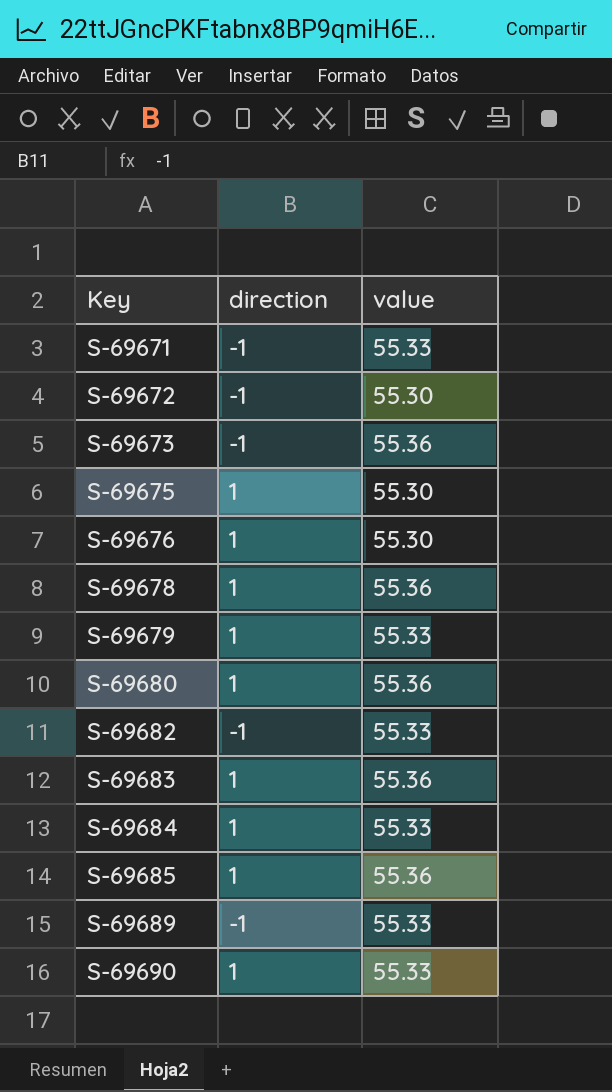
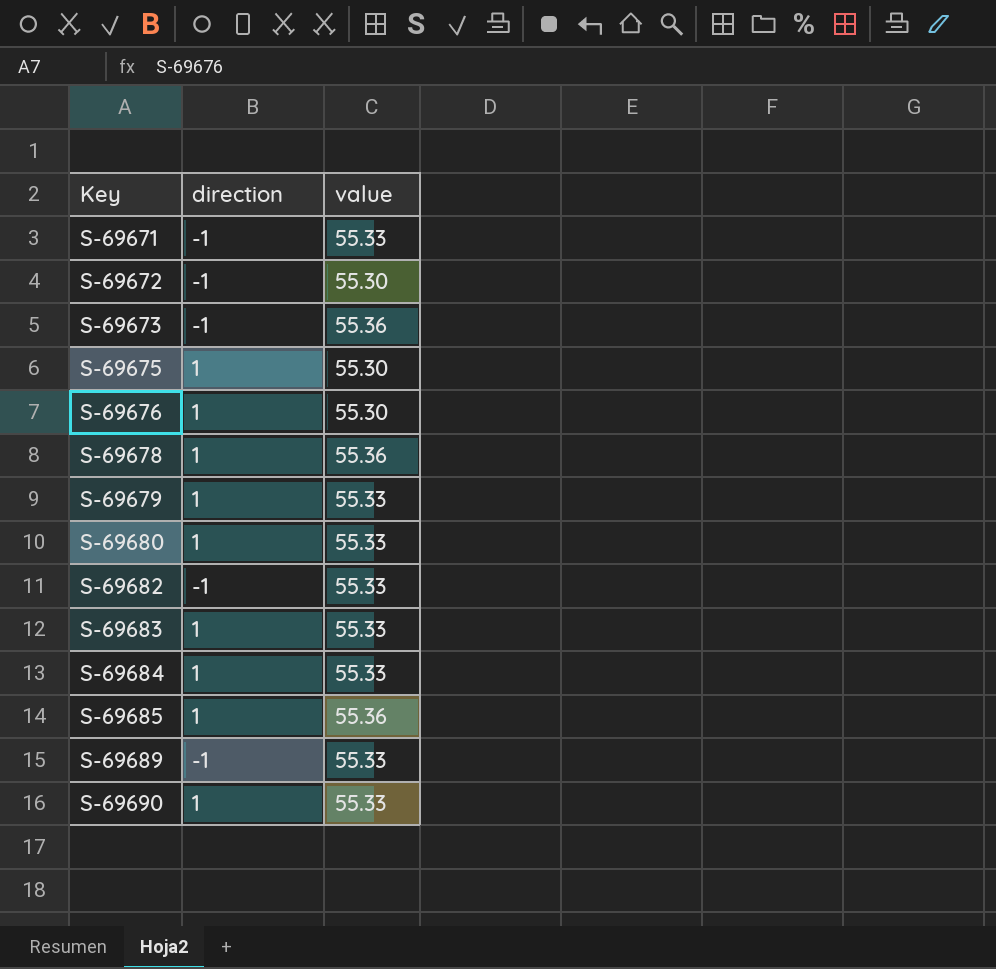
S-69680 | value: 55.36 -> 55.33
S-69683 | value: 55.36 -> 55.33

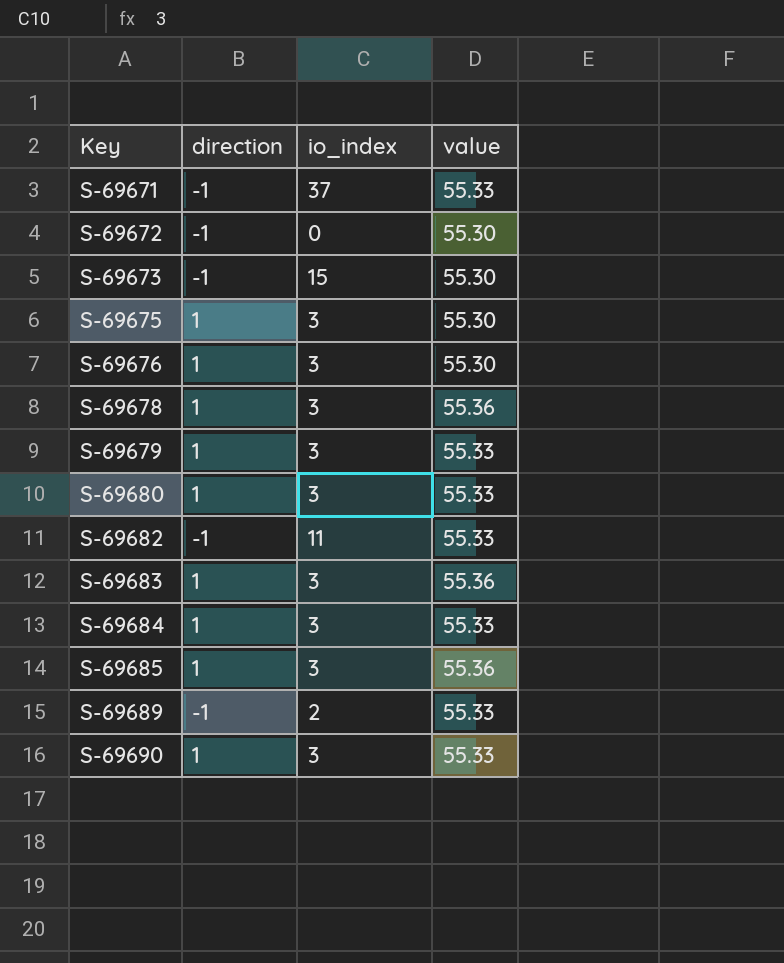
column io_index | position: none -> 3
S-69673 | value: 55.36 -> 55.30
S-69683 | value: 55.33 -> 55.36

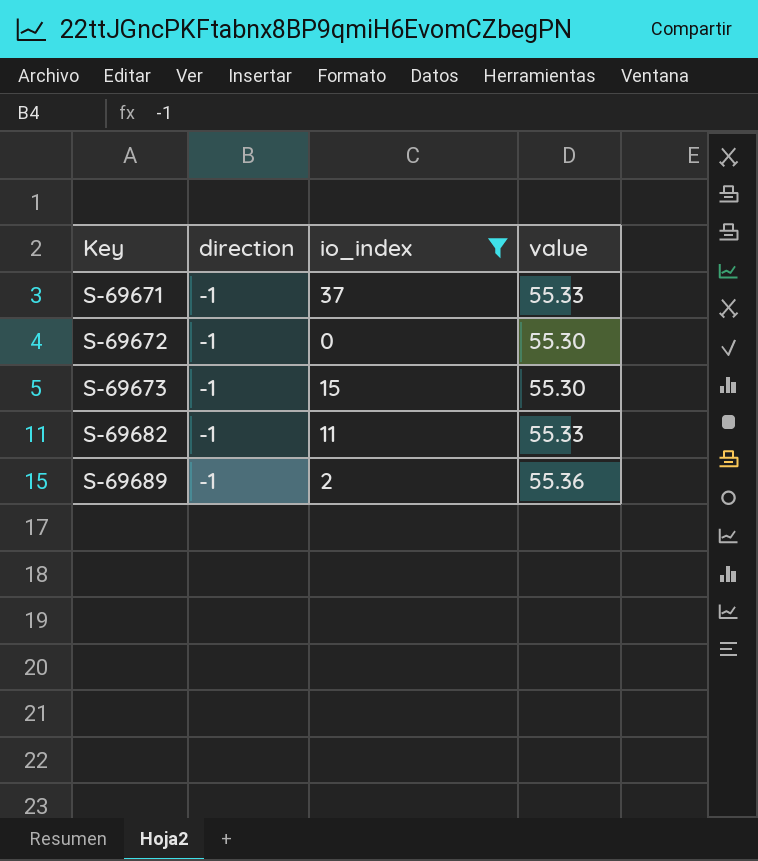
filter: none -> io_index != 3
S-69689 | value: 55.33 -> 55.36

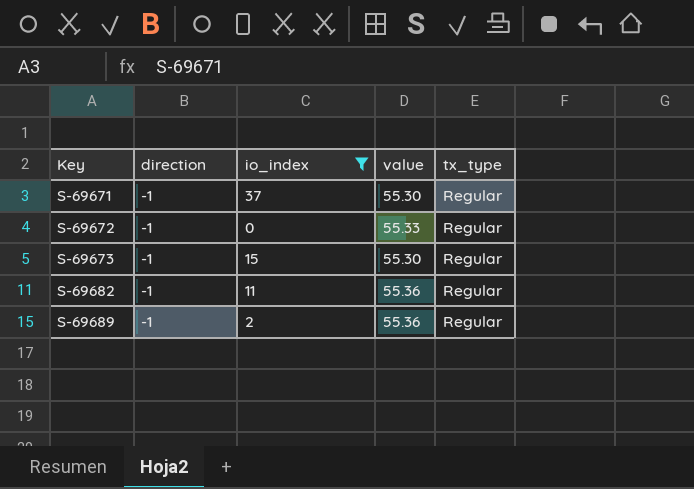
column tx_type | position: none -> 5
S-69671 | value: 55.33 -> 55.30
S-69672 | value: 55.30 -> 55.33
S-69682 | value: 55.33 -> 55.36

